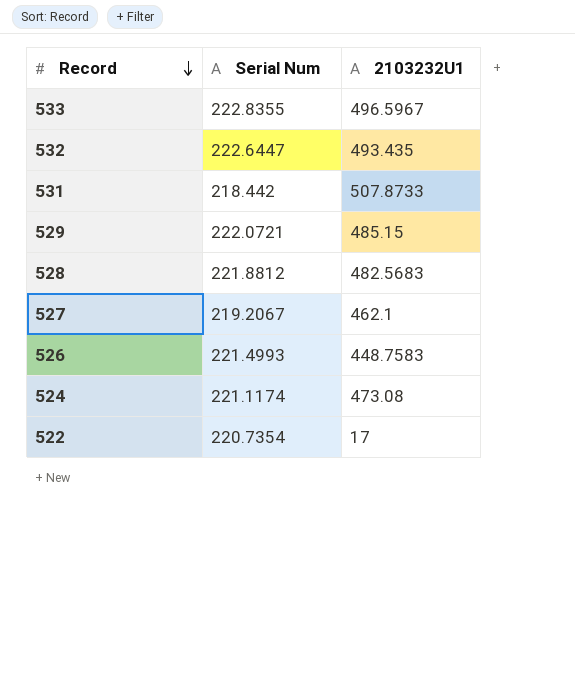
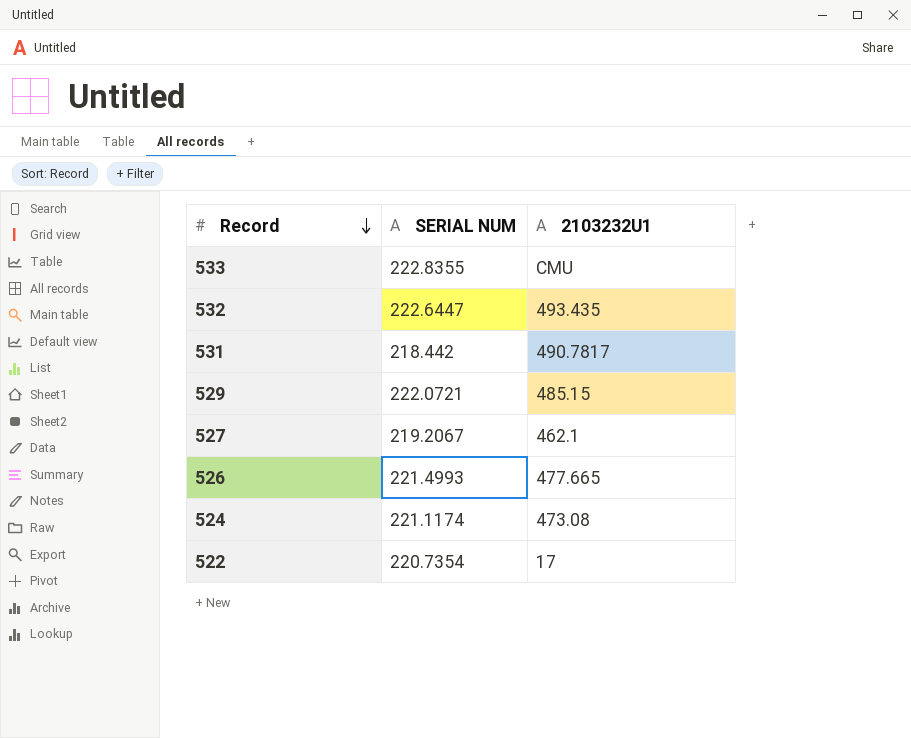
column name: Serial Num -> SERIAL NUM
row 528: 221.8812 | 482.5683 -> none
533 | 2103232U1: 496.5967 -> CMU
531 | 2103232U1: 507.8733 -> 490.7817
526 | 2103232U1: 448.7583 -> 477.665

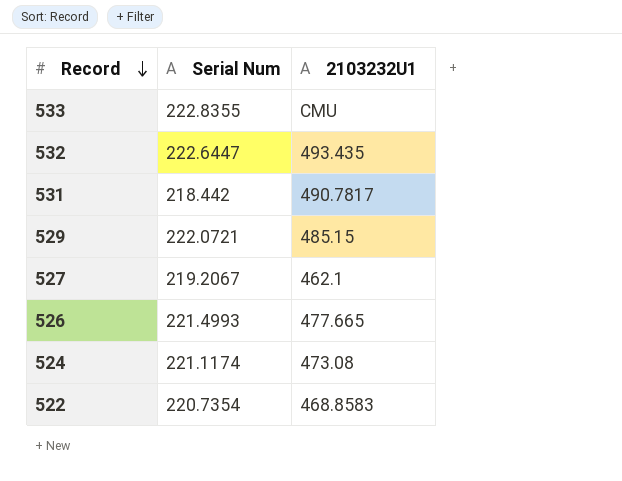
column name: SERIAL NUM -> Serial Num
522 | 2103232U1: 17 -> 468.8583

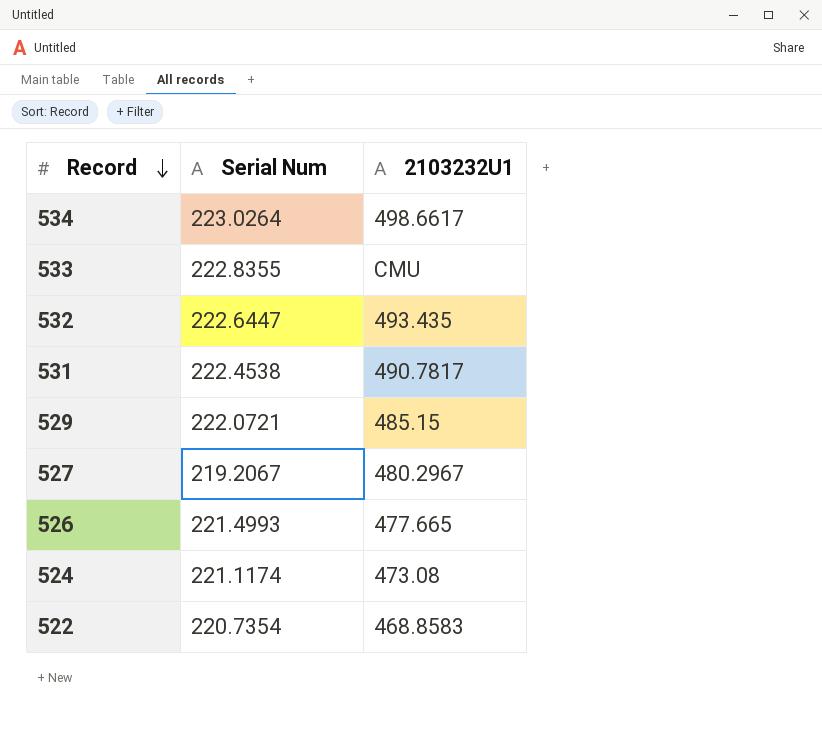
row 534: none -> 223.0264 | 498.6617
531 | Serial Num: 218.442 -> 222.4538
527 | 2103232U1: 462.1 -> 480.2967

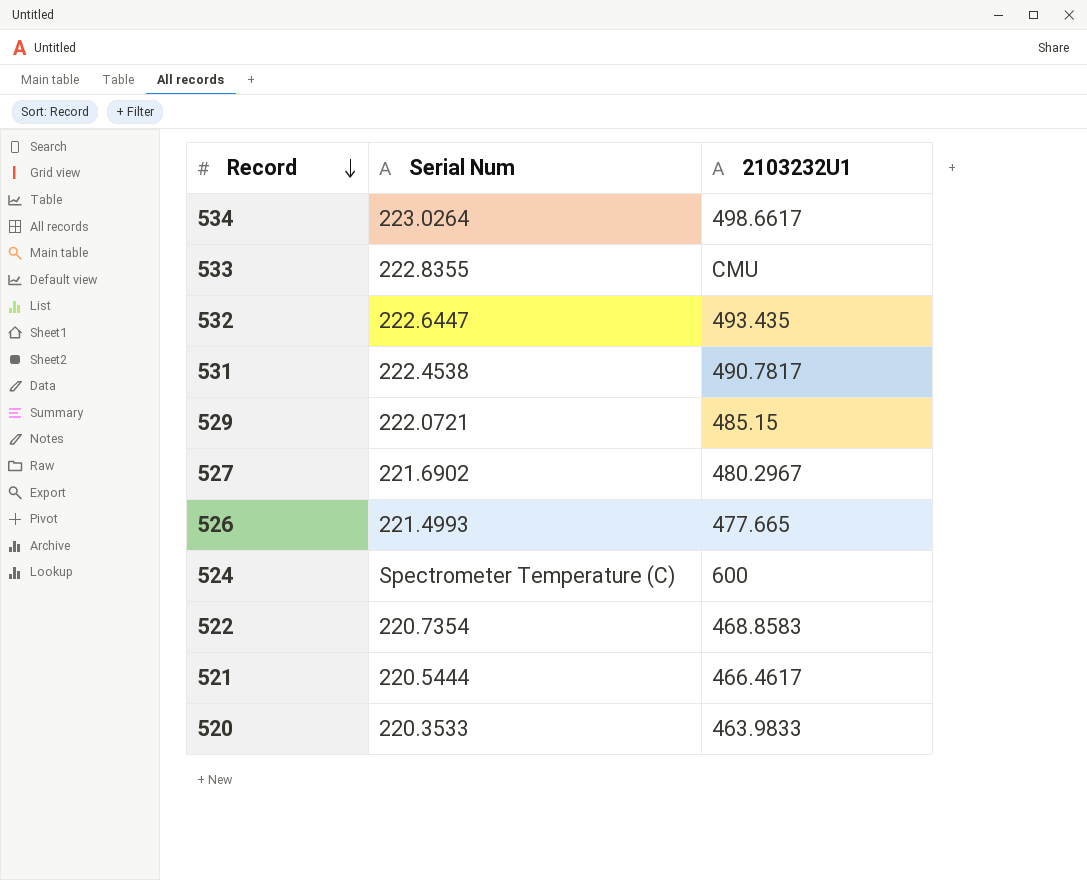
527 | Serial Num: 219.2067 -> 221.6902
524 | Serial Num: 221.1174 -> Spectrometer Temperature (C)
524 | 2103232U1: 473.08 -> 600
row 521: none -> 220.5444 | 466.4617
row 520: none -> 220.3533 | 463.9833

